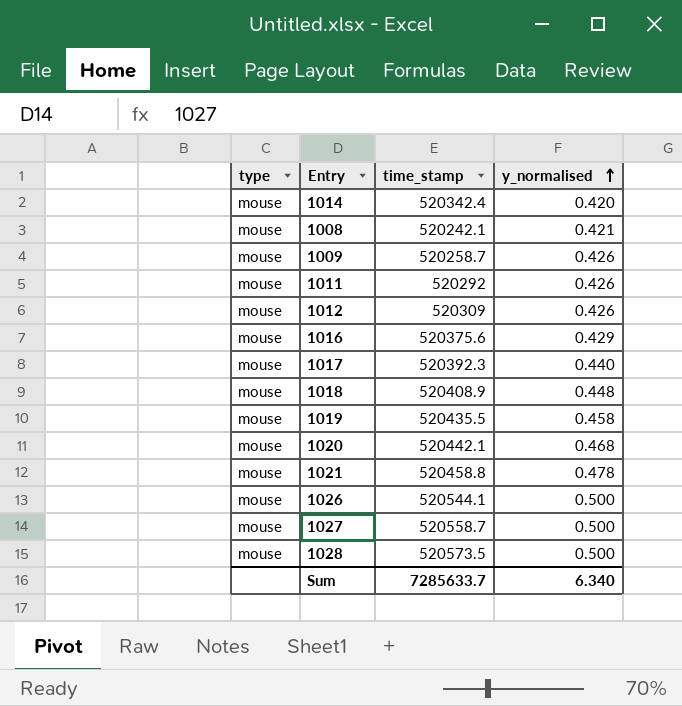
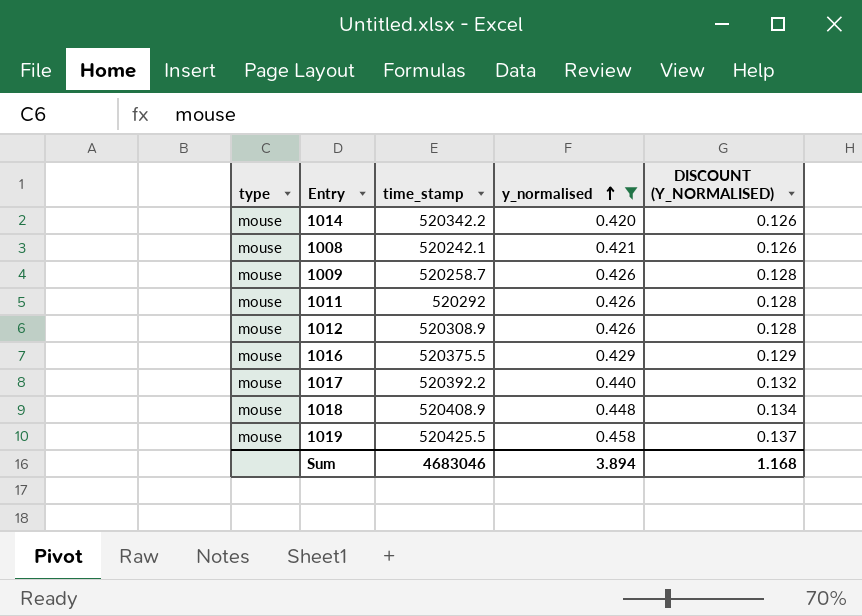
filter: none -> y_normalised <= 0.458
column DISCOUNT (Y_NORMALISED) | formula: none -> [y_normalised] * 0.3
1014 | time_stamp: 520342.4 -> 520342.2
1012 | time_stamp: 520309 -> 520308.9
1016 | time_stamp: 520375.6 -> 520375.5
1017 | time_stamp: 520392.3 -> 520392.2
1019 | time_stamp: 520435.5 -> 520425.5
Sum | time_stamp: 7285633.7 -> 4683046
Sum | y_normalised: 6.340 -> 3.894

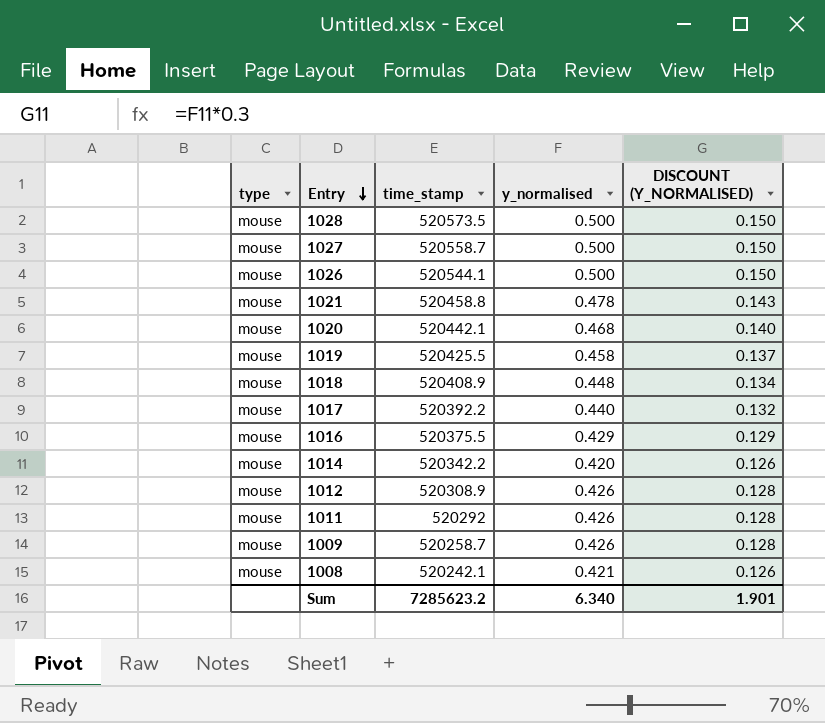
filter: y_normalised <= 0.458 -> none
row order: y_normalised ascending -> Entry descending
Sum | time_stamp: 4683046 -> 7285623.2
Sum | y_normalised: 3.894 -> 6.340
Sum | DISCOUNT (Y_NORMALISED): 1.168 -> 1.901

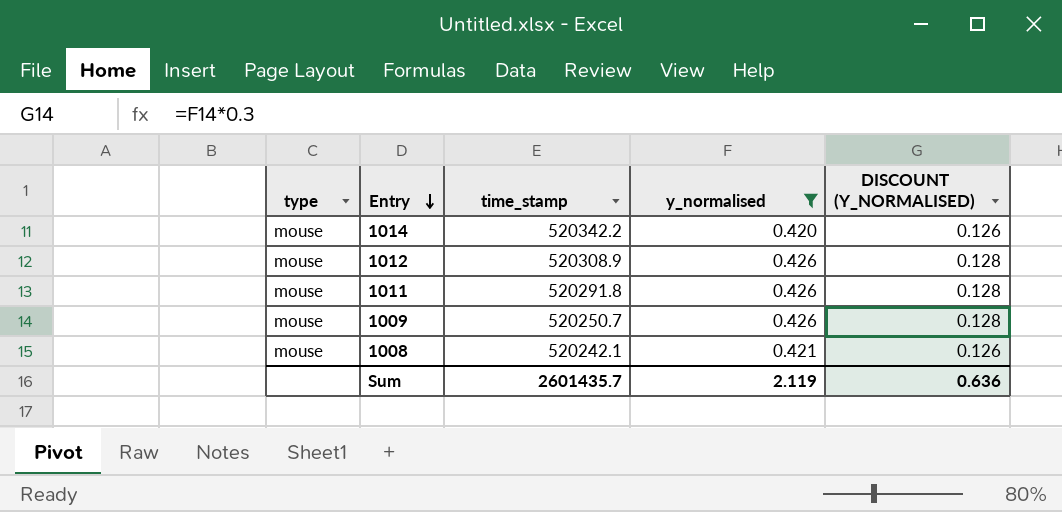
filter: none -> y_normalised <= 0.426
1011 | time_stamp: 520292 -> 520291.8
1009 | time_stamp: 520258.7 -> 520250.7
Sum | time_stamp: 7285623.2 -> 2601435.7
Sum | y_normalised: 6.340 -> 2.119
Sum | DISCOUNT (Y_NORMALISED): 1.901 -> 0.636

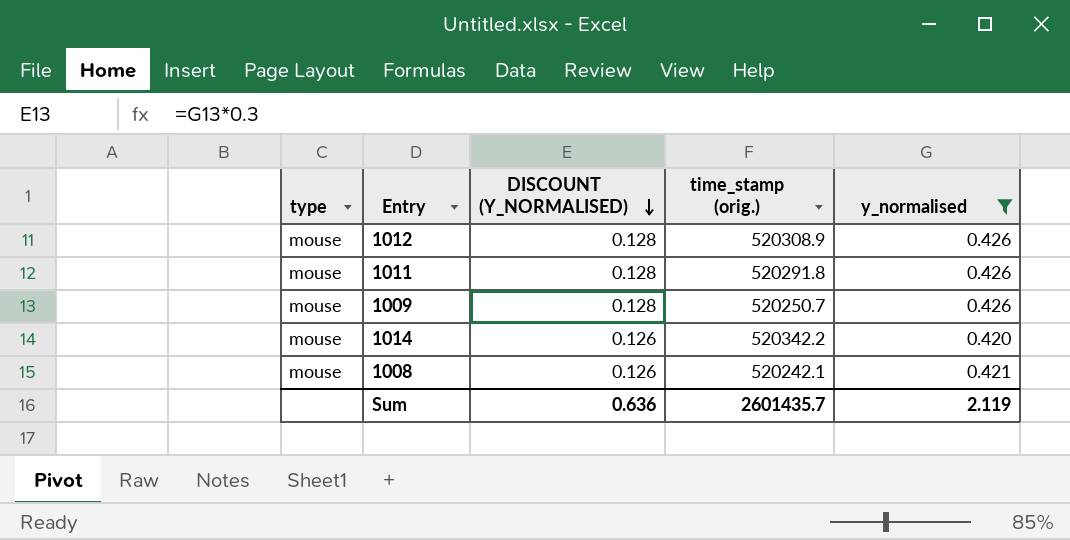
row order: Entry descending -> DISCOUNT (Y_NORMALISED) descending
column DISCOUNT (Y_NORMALISED) | position: 5 -> 3
column name: time_stamp -> time_stamp (orig.)

